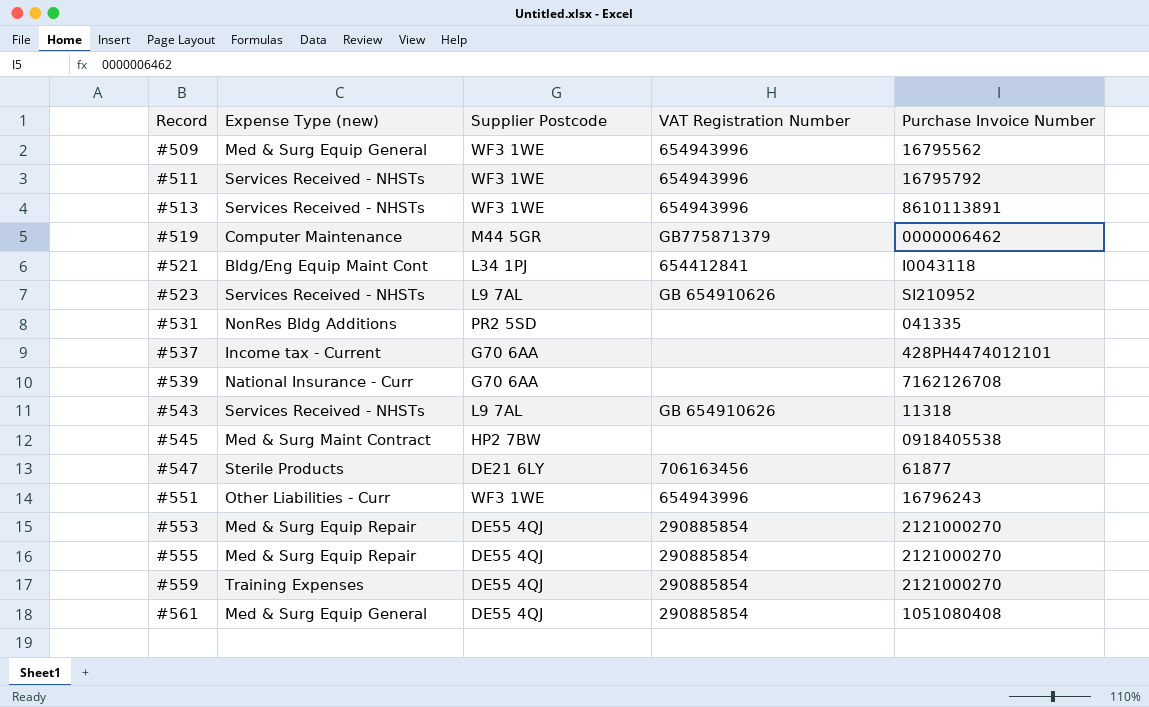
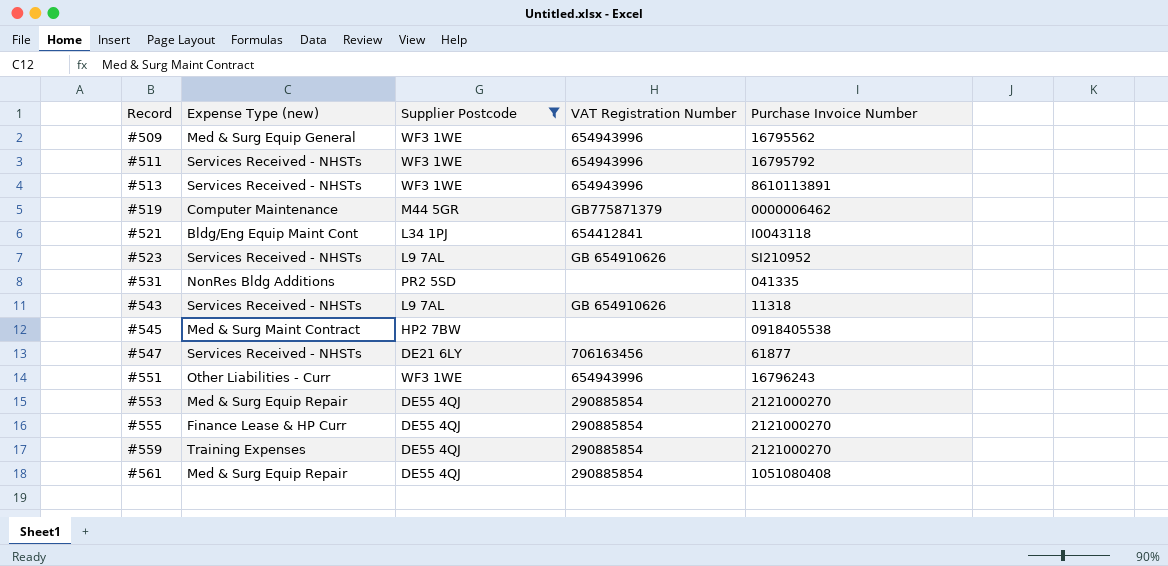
filter: none -> Supplier Postcode != G70 6AA
#547 | Expense Type (new): Sterile Products -> Services Received - NHSTs
#555 | Expense Type (new): Med & Surg Equip Repair -> Finance Lease & HP Curr
#561 | Expense Type (new): Med & Surg Equip General -> Med & Surg Equip Repair

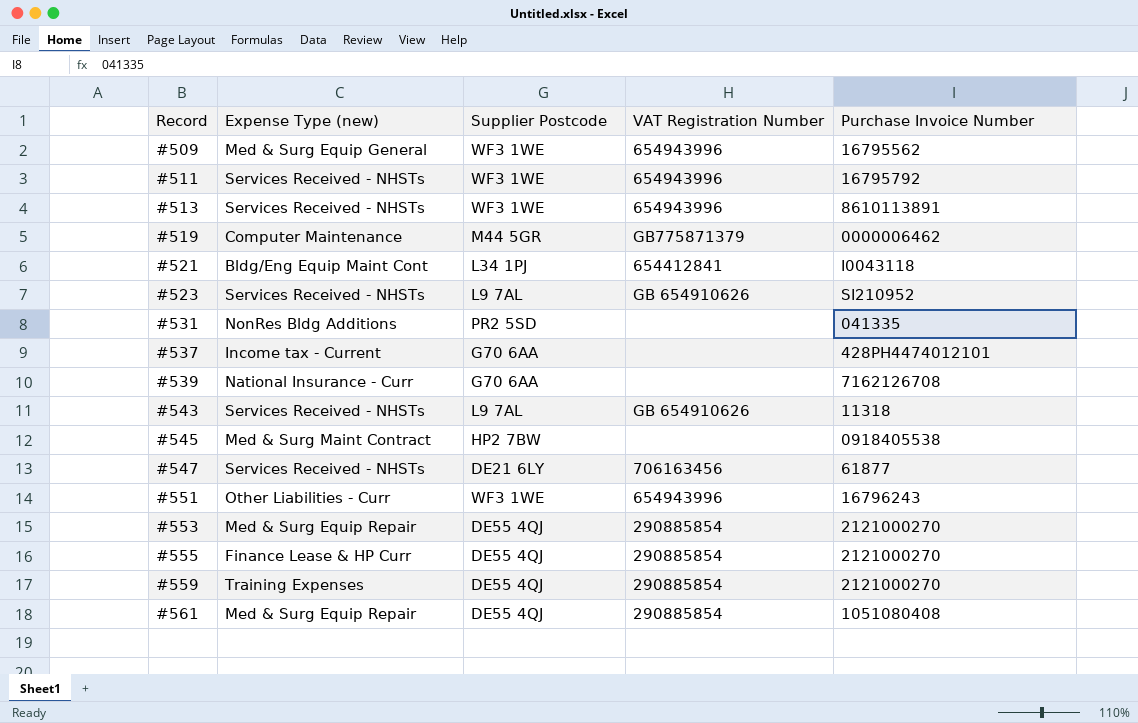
filter: Supplier Postcode != G70 6AA -> none

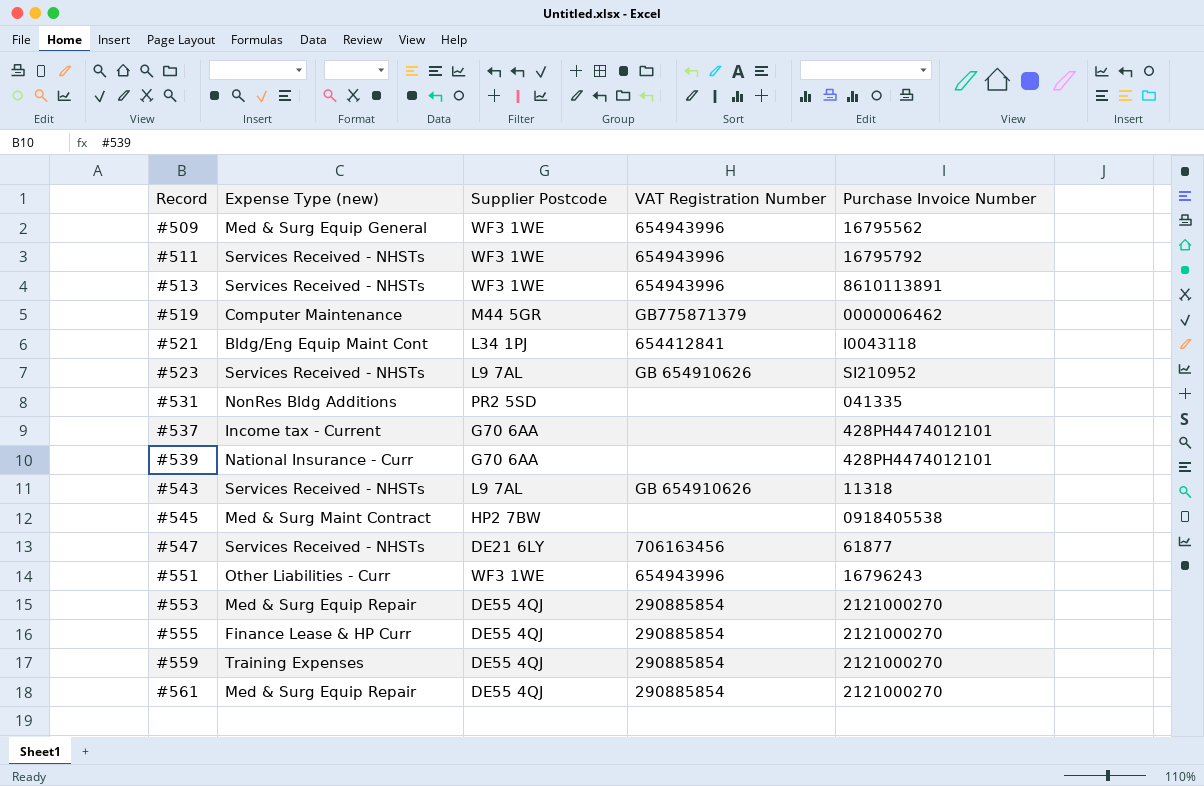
#539 | Purchase Invoice Number: 7162126708 -> 428PH4474012101
#561 | Purchase Invoice Number: 1051080408 -> 2121000270

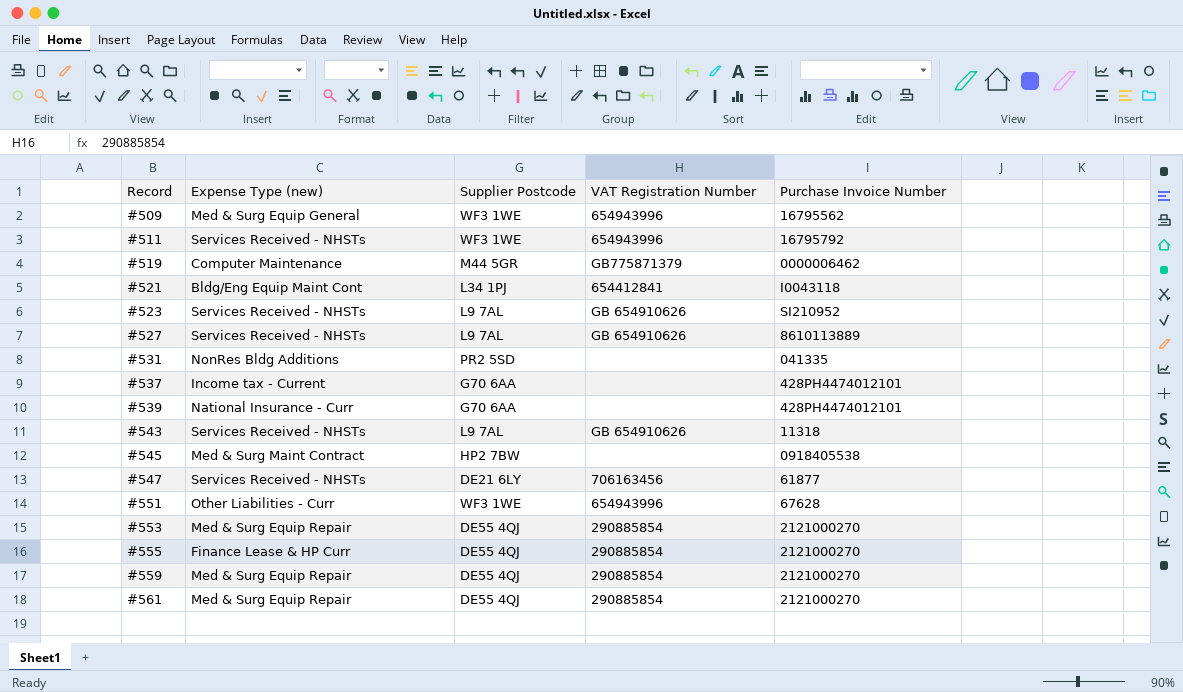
row #513: Services Received - NHSTs | WF3 1WE | 654943996 | 8610113891 -> none
row #527: none -> Services Received - NHSTs | L9 7AL | GB 654910626 | 8610113889
#551 | Purchase Invoice Number: 16796243 -> 67628
#559 | Expense Type (new): Training Expenses -> Med & Surg Equip Repair

